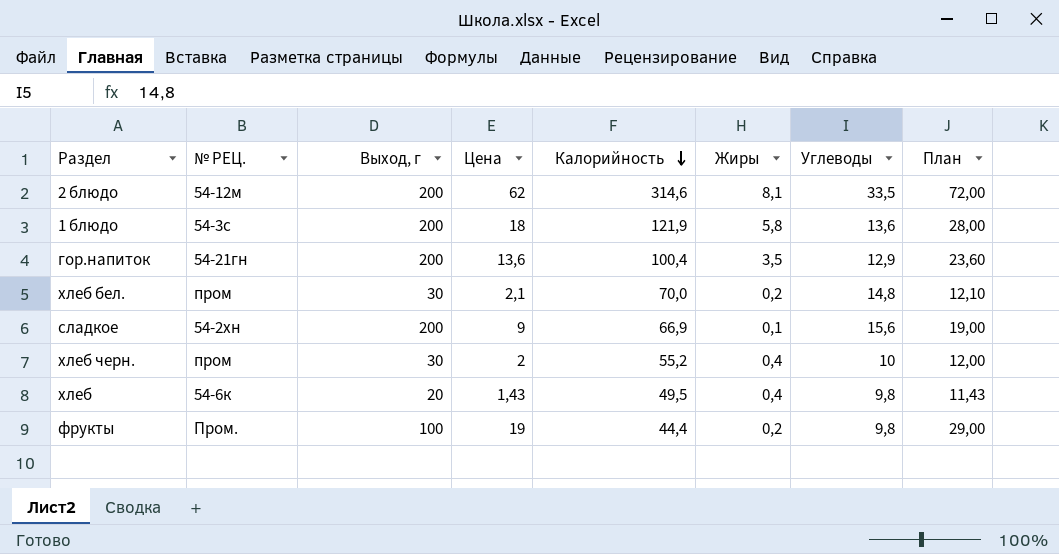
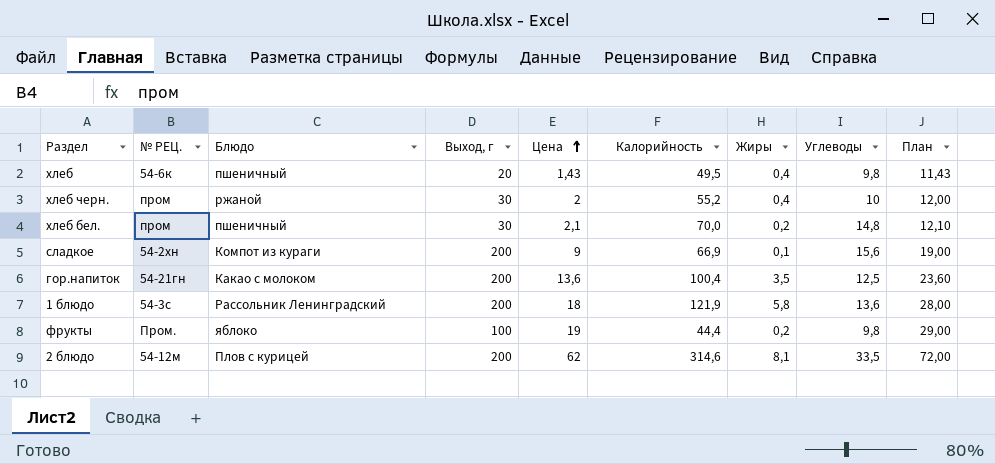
row order: Калорийность descending -> Цена ascending
column Блюдо | position: none -> 3
гор.напиток | Углеводы: 12,9 -> 12,5

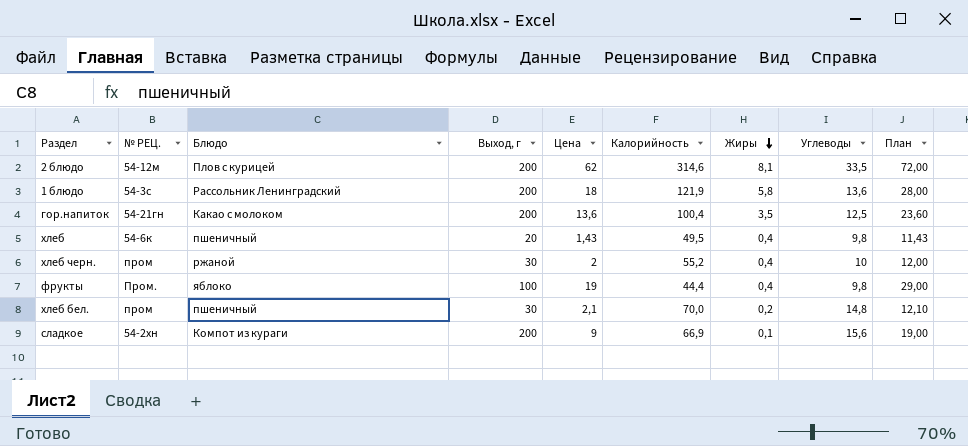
row order: Цена ascending -> Жиры descending
фрукты | Жиры: 0,2 -> 0,4

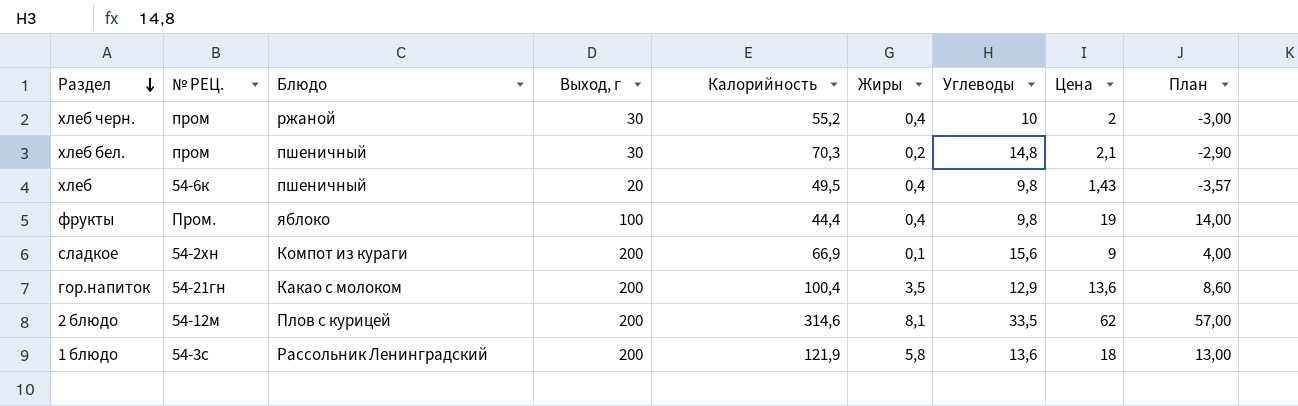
row order: Жиры descending -> Раздел descending
column Цена | position: 5 -> 8
column План | formula: [Цена] + 10 -> [Цена] - 5
хлеб бел. | Калорийность: 70,0 -> 70,3
гор.напиток | Углеводы: 12,5 -> 12,9

